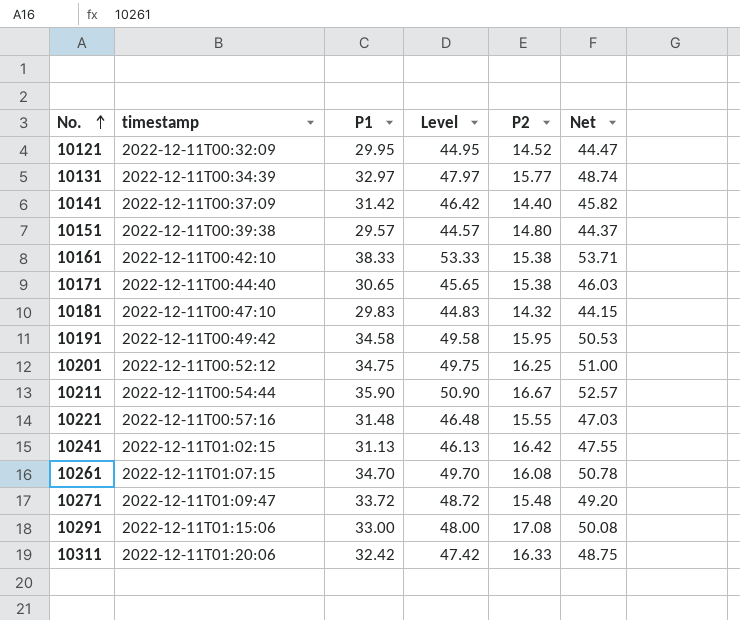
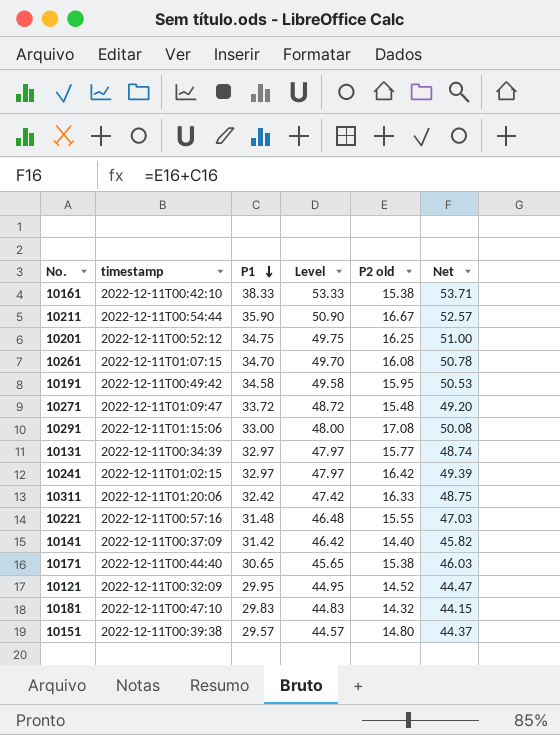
row order: No. ascending -> P1 descending
column name: P2 -> P2 old
10241 | P1: 31.13 -> 32.97
10241 | Level: 46.13 -> 47.97
10241 | Net: 47.55 -> 49.39

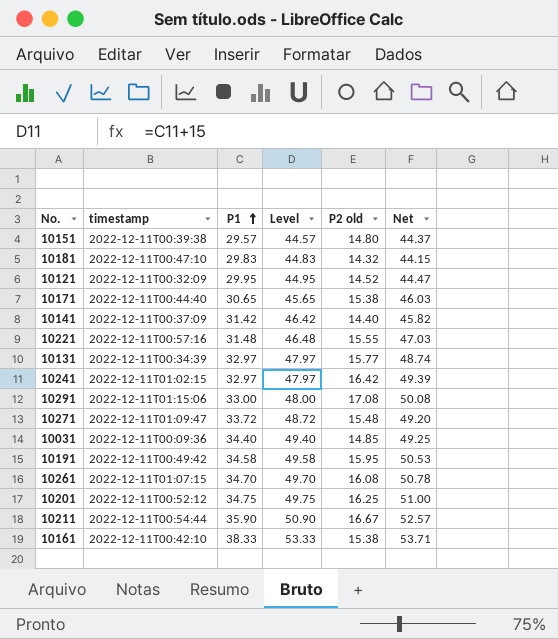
row order: P1 descending -> P1 ascending
row 10311: 2022-12-11T01:20:06 | 32.42 | 47.42 | 16.33 | 48.75 -> none
row 10031: none -> 2022-12-11T00:09:36 | 34.40 | 49.40 | 14.85 | 49.25

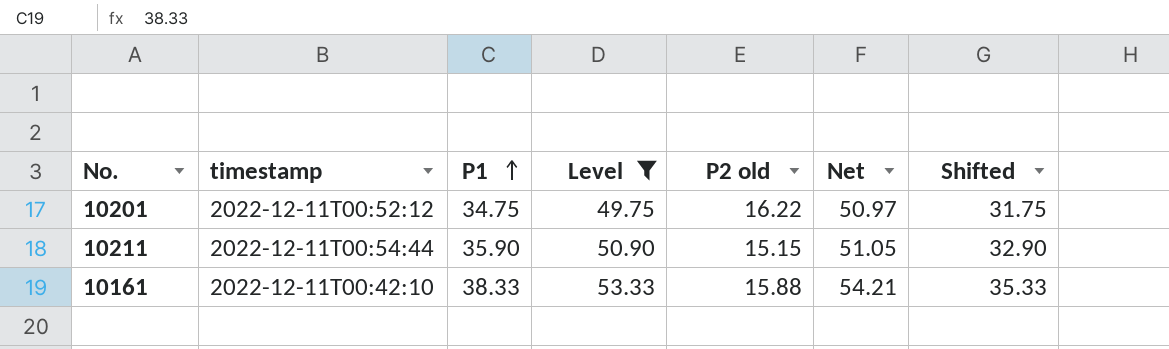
filter: none -> Level >= 49.75
column Shifted | formula: none -> [P1] - 3
10201 | P2 old: 16.25 -> 16.22
10201 | Net: 51.00 -> 50.97
10211 | P2 old: 16.67 -> 15.15
10211 | Net: 52.57 -> 51.05
10161 | P2 old: 15.38 -> 15.88
10161 | Net: 53.71 -> 54.21

